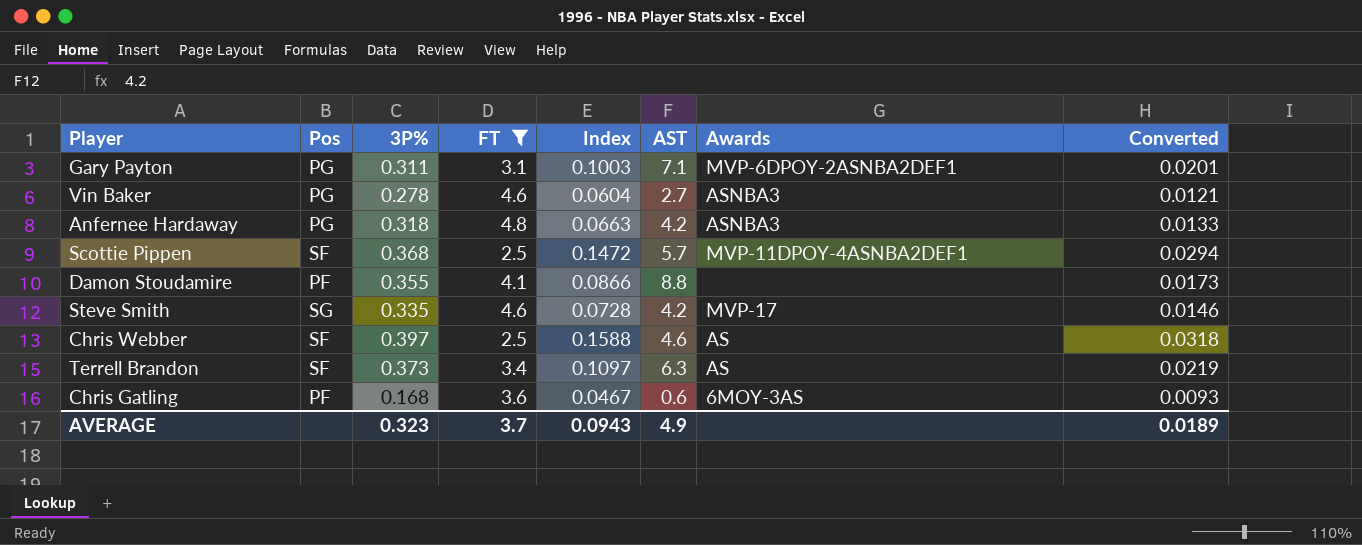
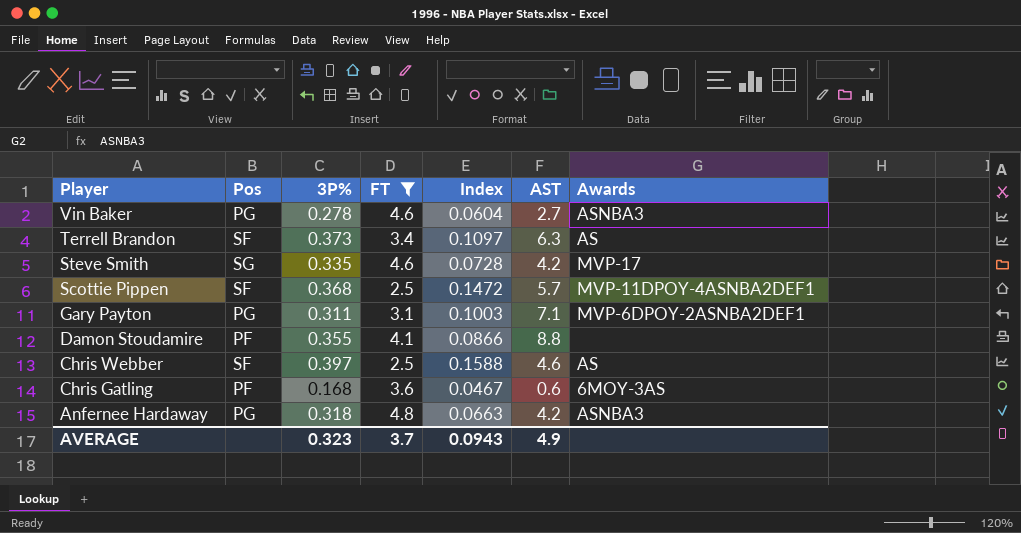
row order: none -> Player descending
column Converted | formula: [Index] * 0.2 -> none

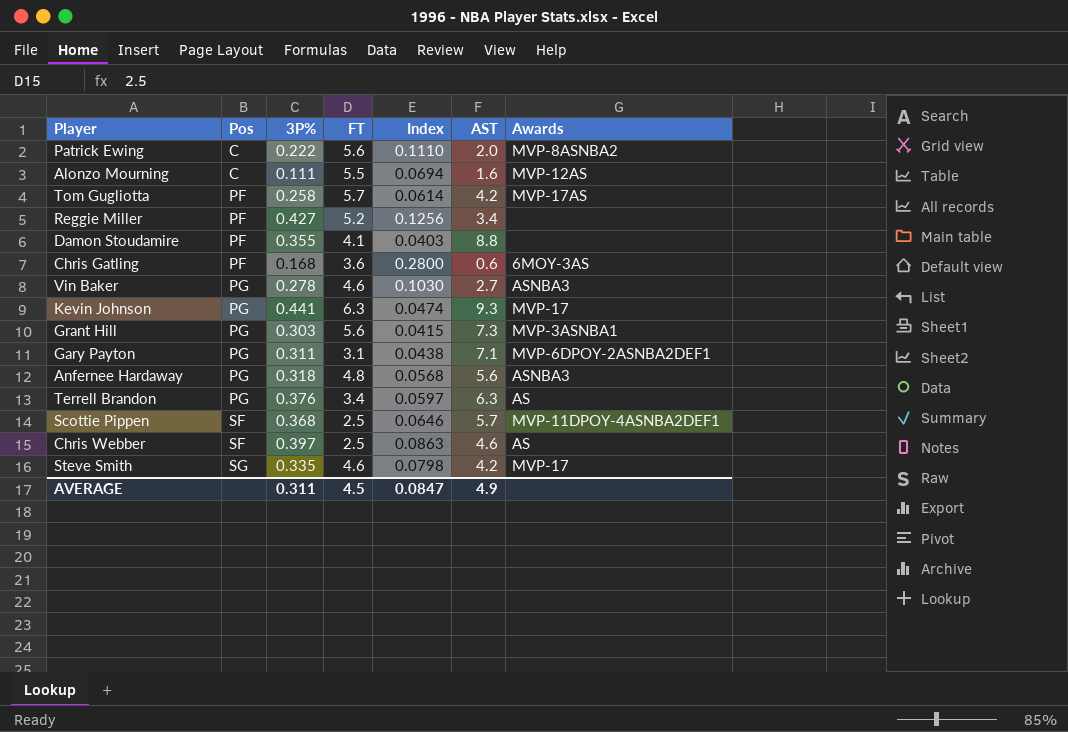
filter: FT <= 4.8 -> none
row order: Player descending -> Pos ascending
column Index | formula: [3P%] / [FT] -> [3P%] / [AST]
Anfernee Hardaway | AST: 4.2 -> 5.6
Terrell Brandon | Pos: SF -> PG
Terrell Brandon | 3P%: 0.373 -> 0.376
AVERAGE | 3P%: 0.323 -> 0.311
AVERAGE | FT: 3.7 -> 4.5
AVERAGE | Index: 0.0943 -> 0.0847

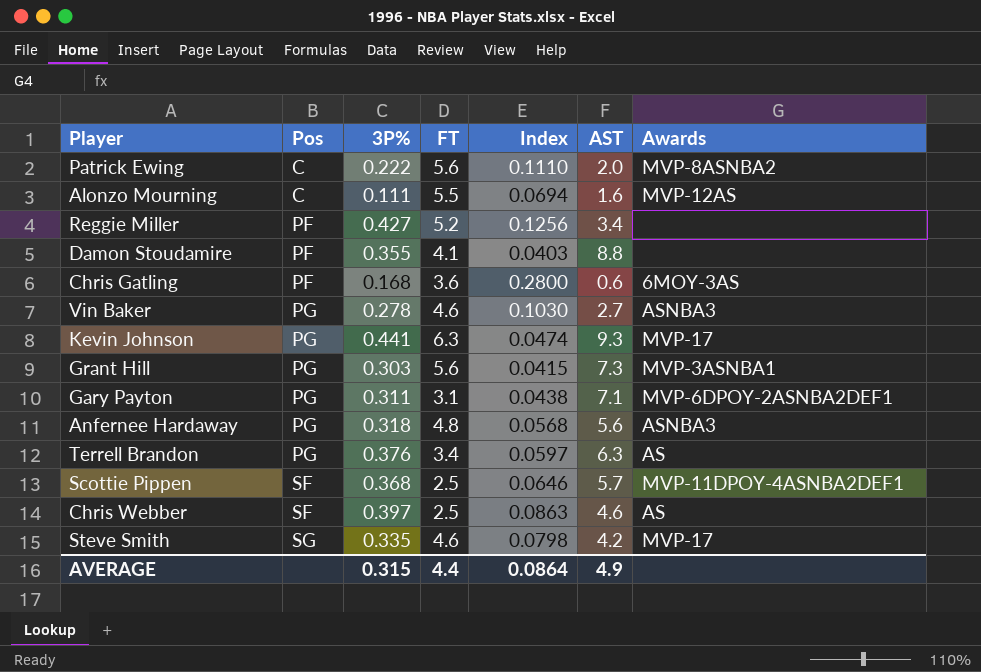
row Tom Gugliotta: PF | 0.258 | 5.7 | 0.0614 | 4.2 | MVP-17AS -> none
AVERAGE | 3P%: 0.311 -> 0.315
AVERAGE | FT: 4.5 -> 4.4
AVERAGE | Index: 0.0847 -> 0.0864

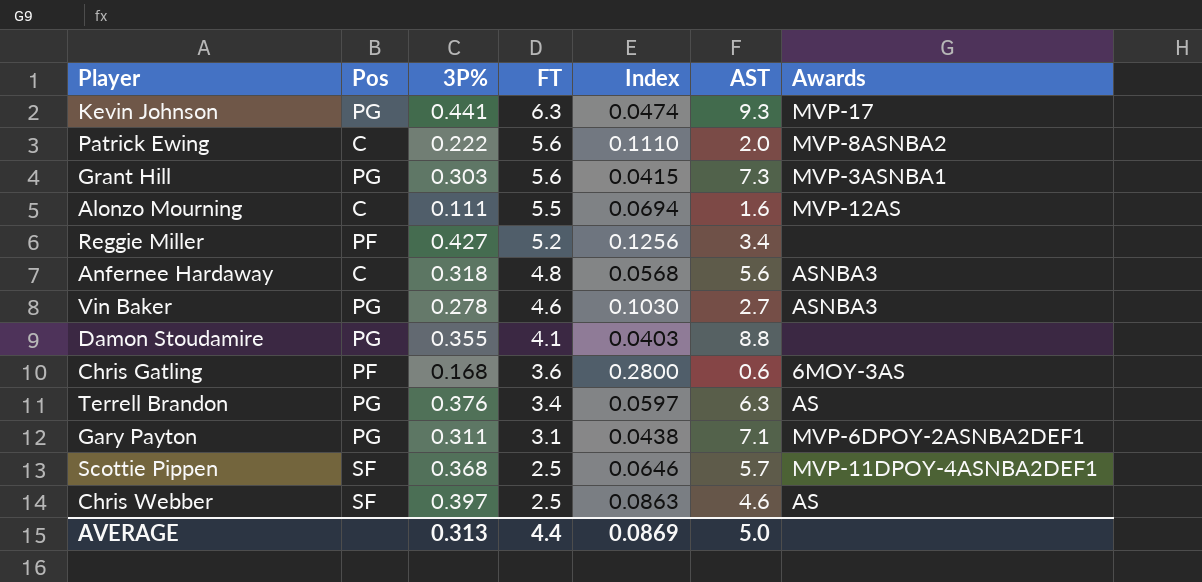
row order: Pos ascending -> FT descending
row Steve Smith: SG | 0.335 | 4.6 | 0.0798 | 4.2 | MVP-17 -> none
Anfernee Hardaway | Pos: PG -> C
Damon Stoudamire | Pos: PF -> PG
AVERAGE | 3P%: 0.315 -> 0.313
AVERAGE | Index: 0.0864 -> 0.0869
AVERAGE | AST: 4.9 -> 5.0

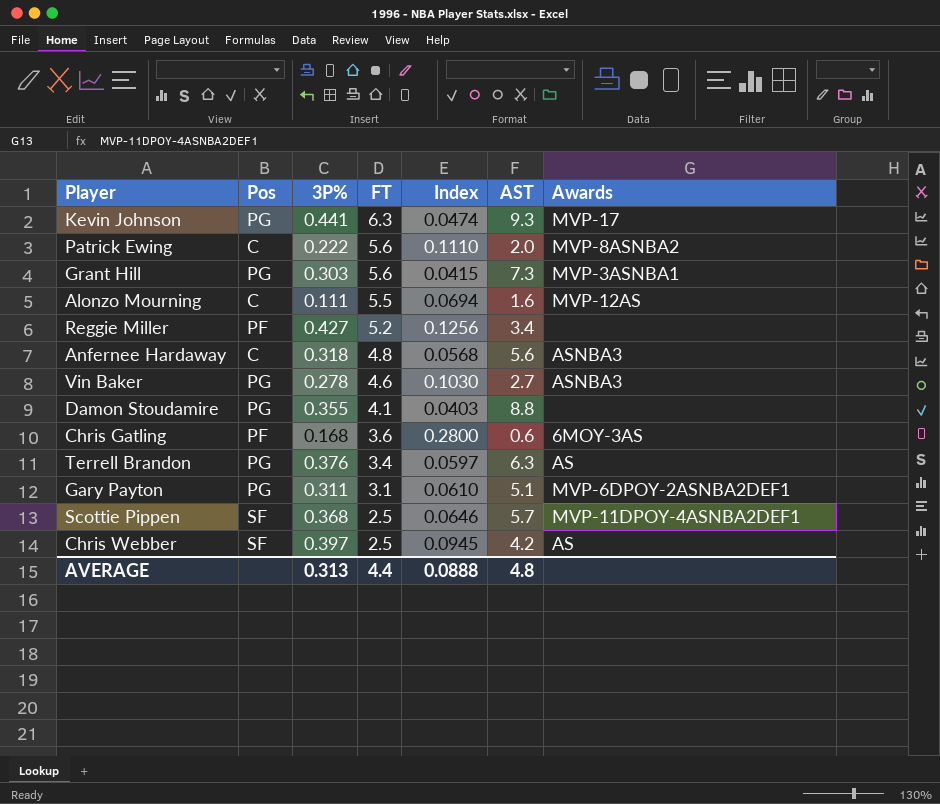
Gary Payton | Index: 0.0438 -> 0.0610
Gary Payton | AST: 7.1 -> 5.1
Chris Webber | Index: 0.0863 -> 0.0945
Chris Webber | AST: 4.6 -> 4.2
AVERAGE | Index: 0.0869 -> 0.0888
AVERAGE | AST: 5.0 -> 4.8

